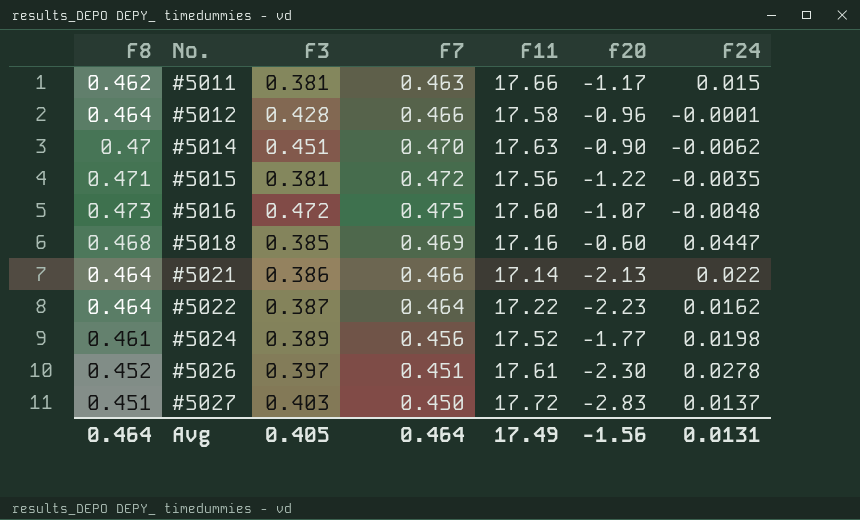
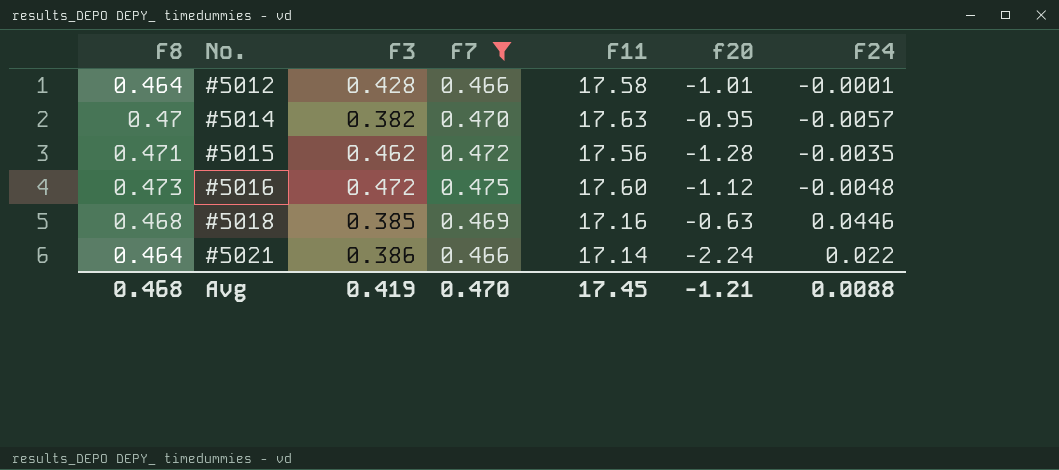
filter: none -> F7 >= 0.466
#5012 | f20: -0.96 -> -1.01
#5014 | F3: 0.451 -> 0.382
#5014 | f20: -0.90 -> -0.95
#5014 | F24: -0.0062 -> -0.0057
#5015 | F3: 0.381 -> 0.462
#5015 | f20: -1.22 -> -1.28
#5016 | f20: -1.07 -> -1.12
#5018 | f20: -0.60 -> -0.63
#5018 | F24: 0.0447 -> 0.0446
#5021 | f20: -2.13 -> -2.24
Avg | F8: 0.464 -> 0.468
Avg | F3: 0.405 -> 0.419
Avg | F7: 0.464 -> 0.470
Avg | F11: 17.49 -> 17.45
Avg | f20: -1.56 -> -1.21
Avg | F24: 0.0131 -> 0.0088

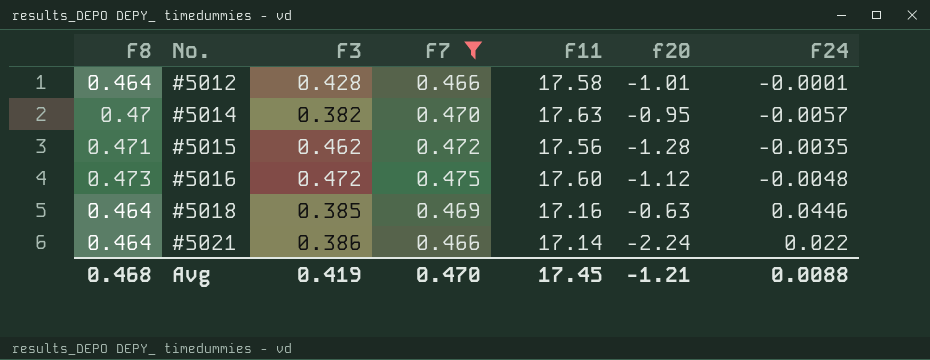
#5018 | F8: 0.468 -> 0.464

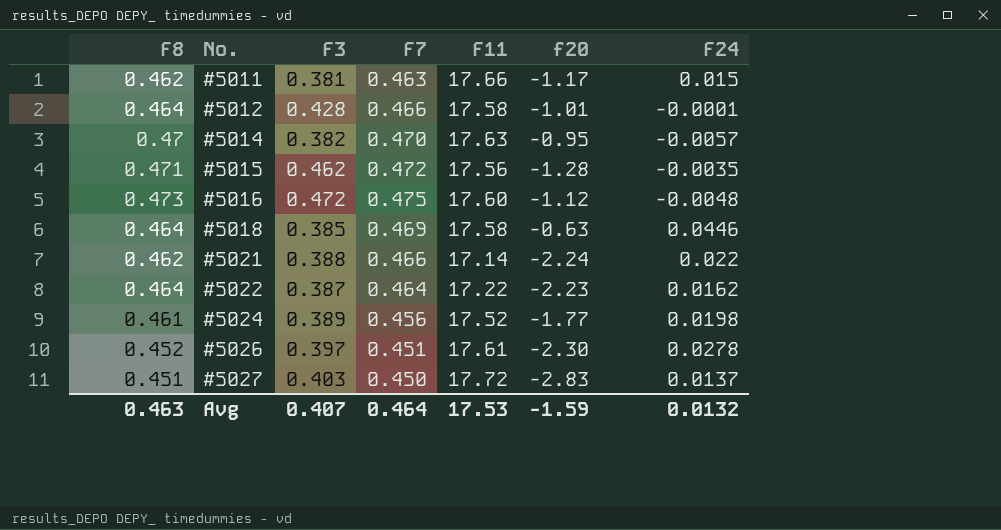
filter: F7 >= 0.466 -> none
#5018 | F11: 17.16 -> 17.58
#5021 | F8: 0.464 -> 0.462
#5021 | F3: 0.386 -> 0.388
Avg | F8: 0.468 -> 0.463
Avg | F3: 0.419 -> 0.407
Avg | F7: 0.470 -> 0.464
Avg | F11: 17.45 -> 17.53
Avg | f20: -1.21 -> -1.59
Avg | F24: 0.0088 -> 0.0132

